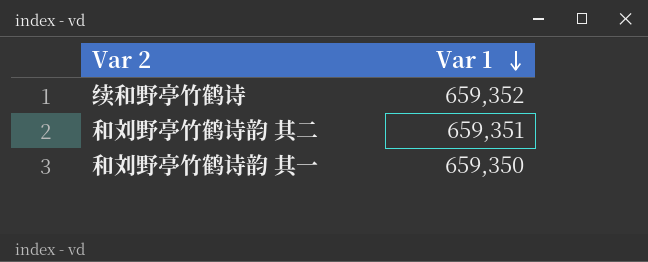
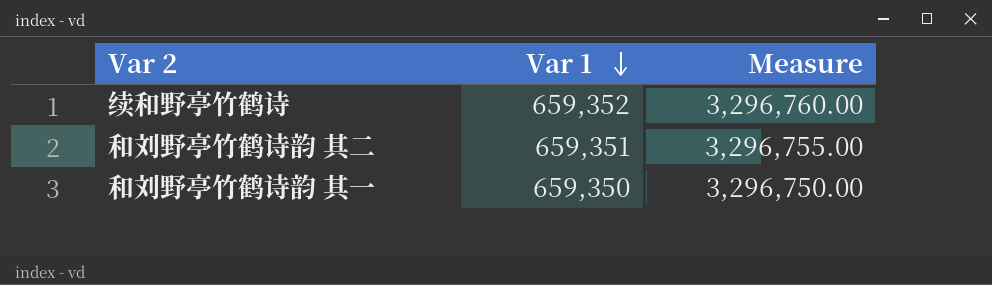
column Measure | formula: none -> [Var 1] * 5

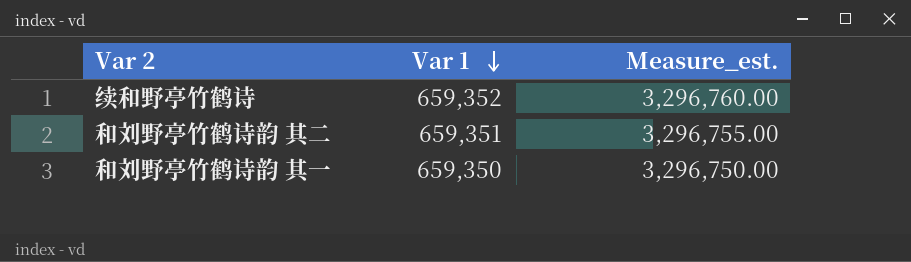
column name: Measure -> Measure_est.

